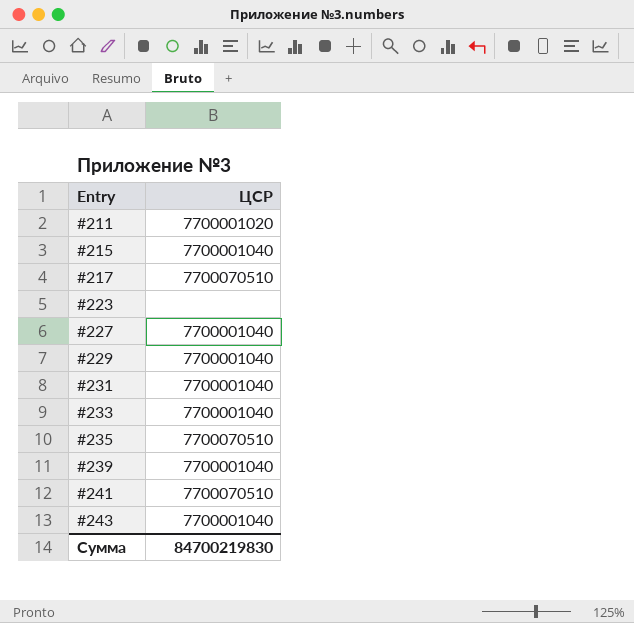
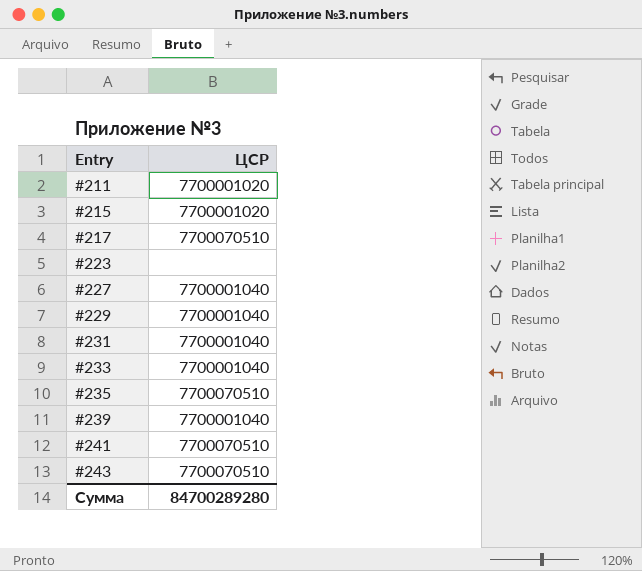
#215 | ЦСР: 7700001040 -> 7700001020
#243 | ЦСР: 7700001040 -> 7700070510
Сумма | ЦСР: 84700219830 -> 84700289280

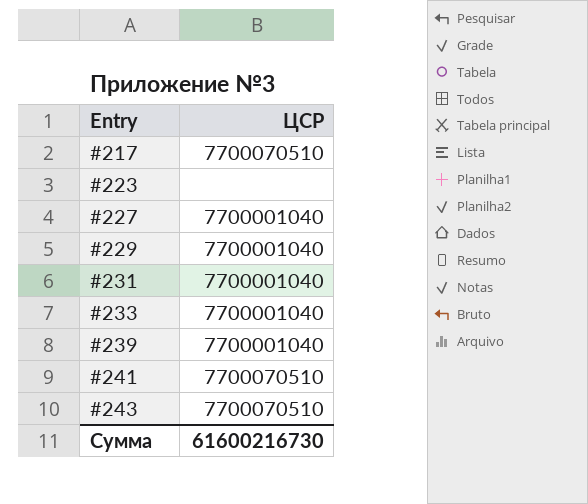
row #211: 7700001020 -> none
row #215: 7700001020 -> none
row #235: 7700070510 -> none
Сумма | ЦСР: 84700289280 -> 61600216730

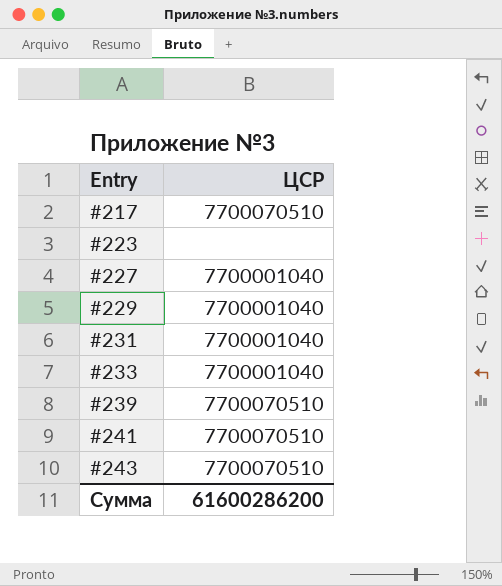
#239 | ЦСР: 7700001040 -> 7700070510
Сумма | ЦСР: 61600216730 -> 61600286200

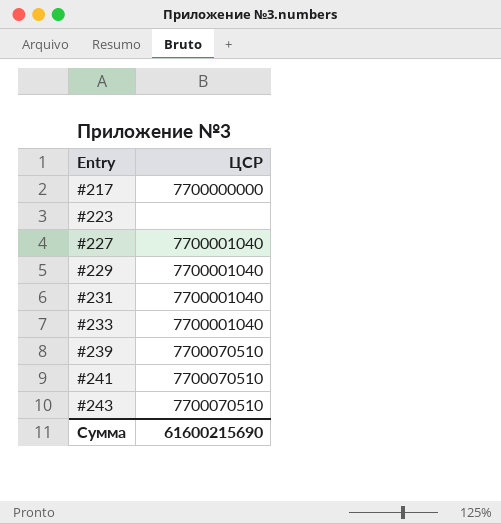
#217 | ЦСР: 7700070510 -> 7700000000
Сумма | ЦСР: 61600286200 -> 61600215690

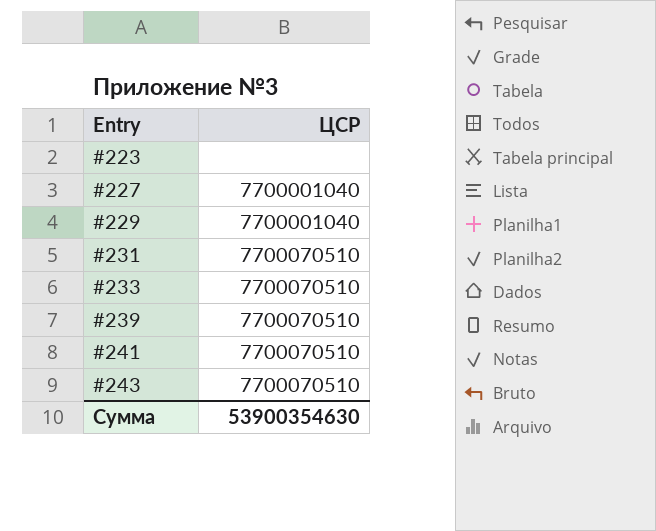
row #217: 7700000000 -> none
#231 | ЦСР: 7700001040 -> 7700070510
#233 | ЦСР: 7700001040 -> 7700070510
Сумма | ЦСР: 61600215690 -> 53900354630

